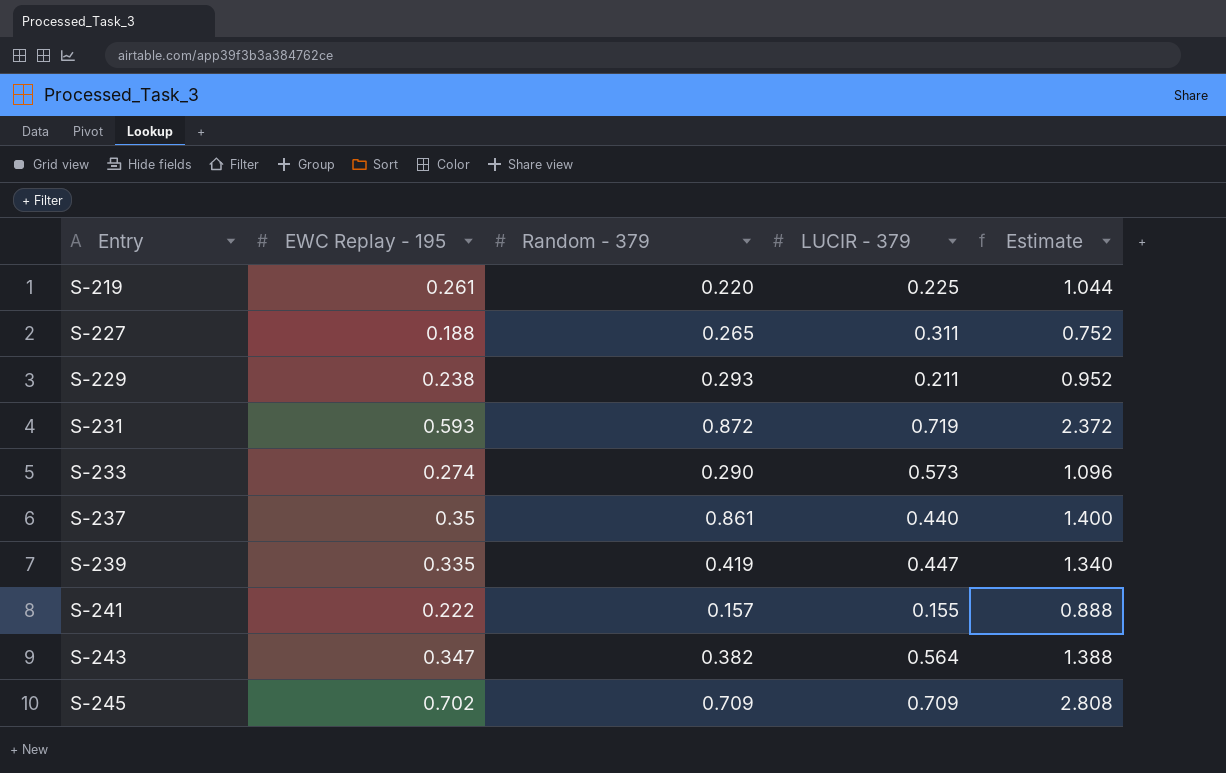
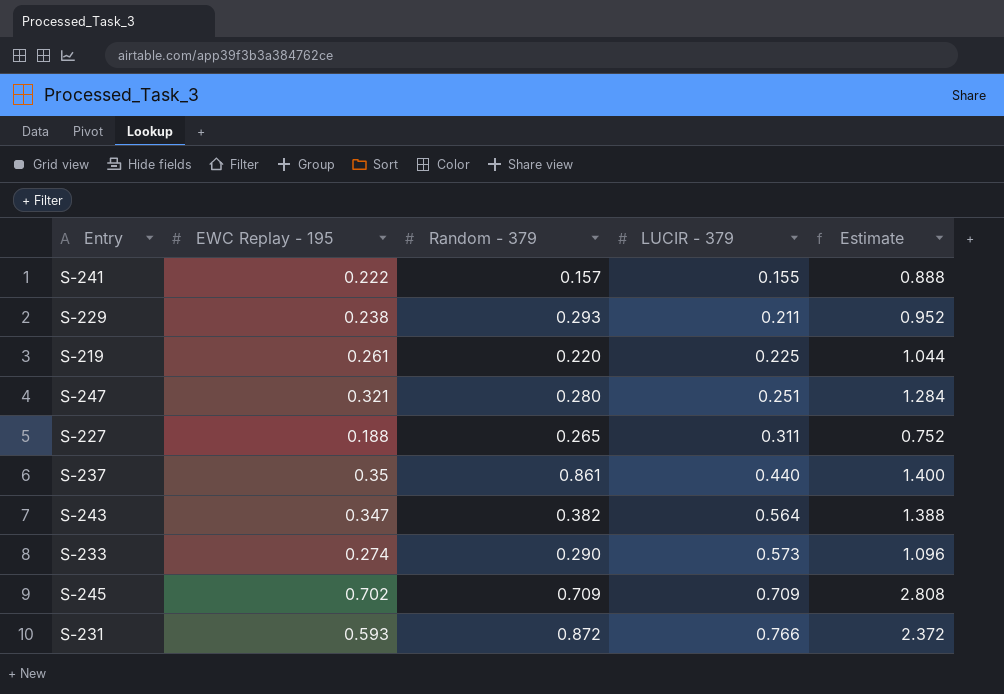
row order: Entry ascending -> LUCIR - 379 ascending
row S-239: 0.335 | 0.419 | 0.447 | 1.340 -> none
row S-247: none -> 0.321 | 0.280 | 0.251 | 1.284
S-231 | LUCIR - 379: 0.719 -> 0.766

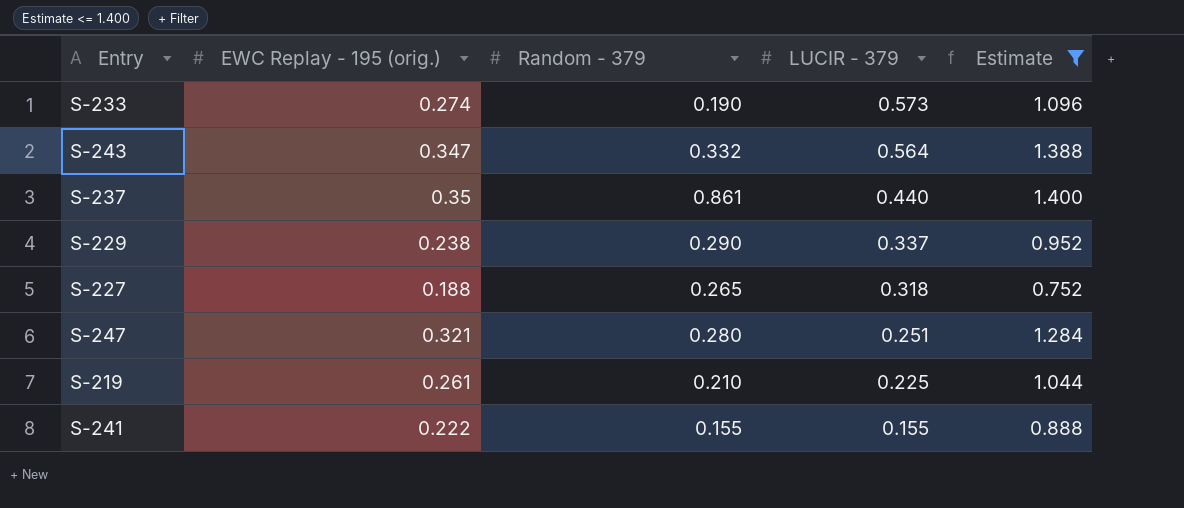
filter: none -> Estimate <= 1.400
row order: LUCIR - 379 ascending -> LUCIR - 379 descending
column name: EWC Replay - 195 -> EWC Replay - 195 (orig.)
S-233 | Random - 379: 0.290 -> 0.190
S-243 | Random - 379: 0.382 -> 0.332
S-229 | Random - 379: 0.293 -> 0.290
S-229 | LUCIR - 379: 0.211 -> 0.337
S-227 | LUCIR - 379: 0.311 -> 0.318
S-219 | Random - 379: 0.220 -> 0.210
S-241 | Random - 379: 0.157 -> 0.155

